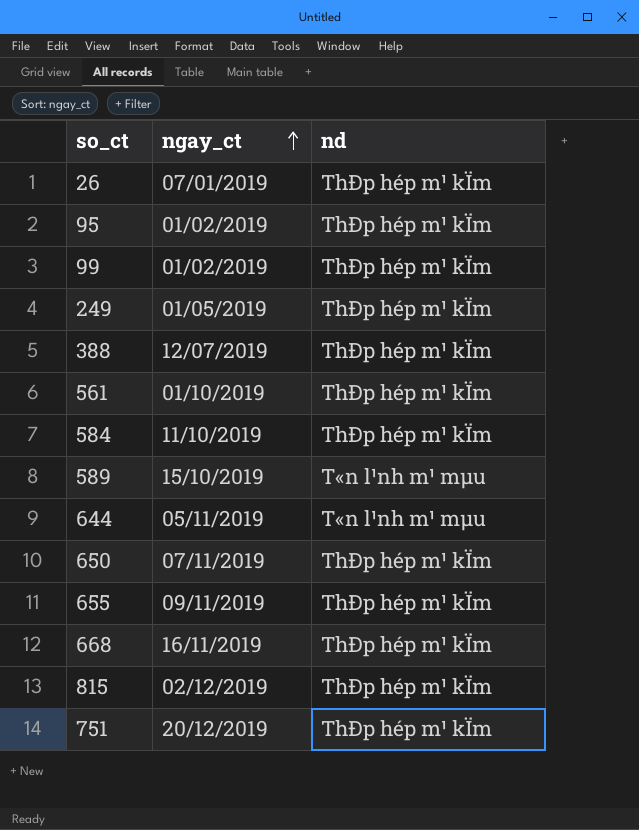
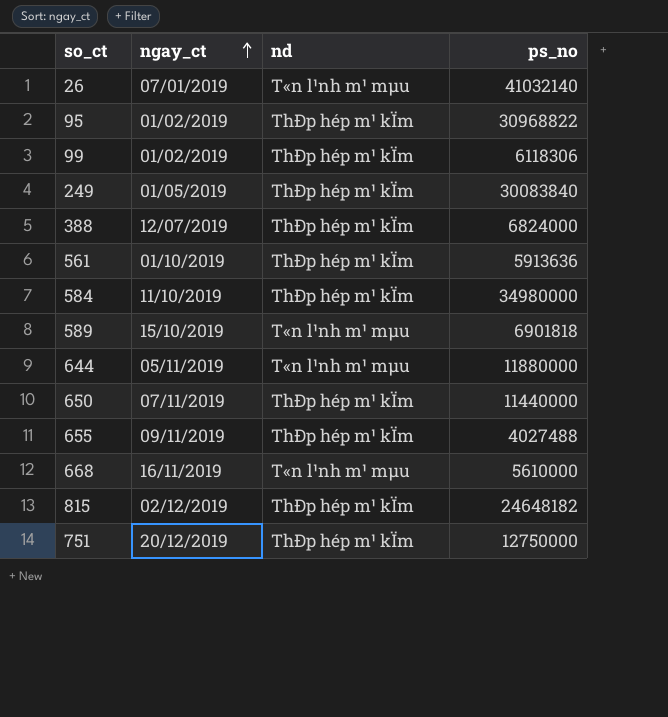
column ps_no | position: none -> 4
26 | nd: ThÐp hép m¹ kÏm -> T«n l¹nh m¹ mµu
668 | nd: ThÐp hép m¹ kÏm -> T«n l¹nh m¹ mµu

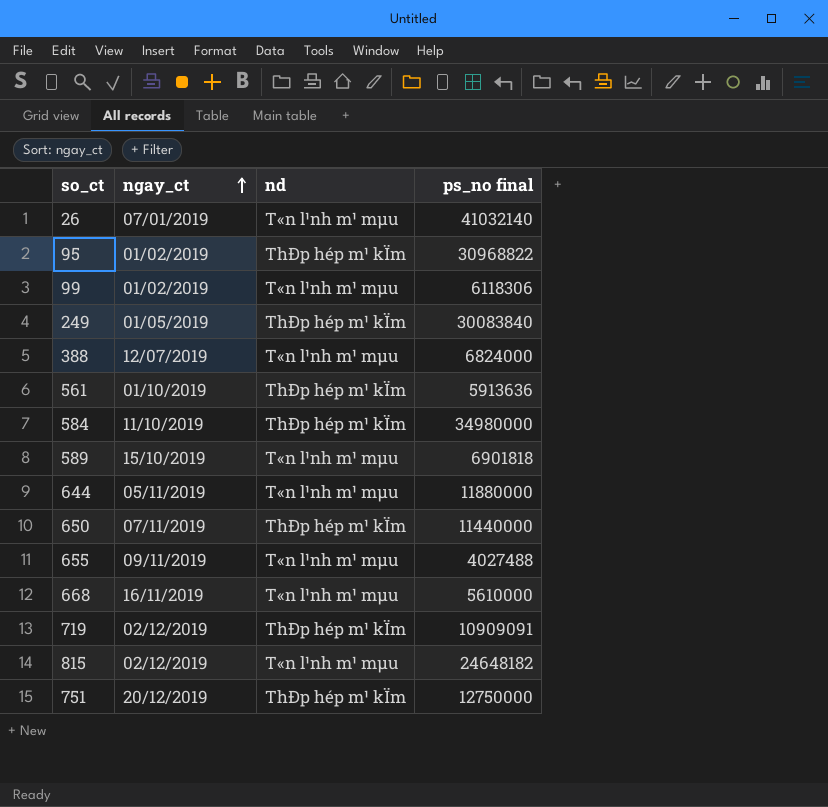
column name: ps_no -> ps_no final
99 | nd: ThÐp hép m¹ kÏm -> T«n l¹nh m¹ mµu
388 | nd: ThÐp hép m¹ kÏm -> T«n l¹nh m¹ mµu
655 | nd: ThÐp hép m¹ kÏm -> T«n l¹nh m¹ mµu
row 719: none -> 02/12/2019 | ThÐp hép m¹ kÏm | 10909091
815 | nd: ThÐp hép m¹ kÏm -> T«n l¹nh m¹ mµu

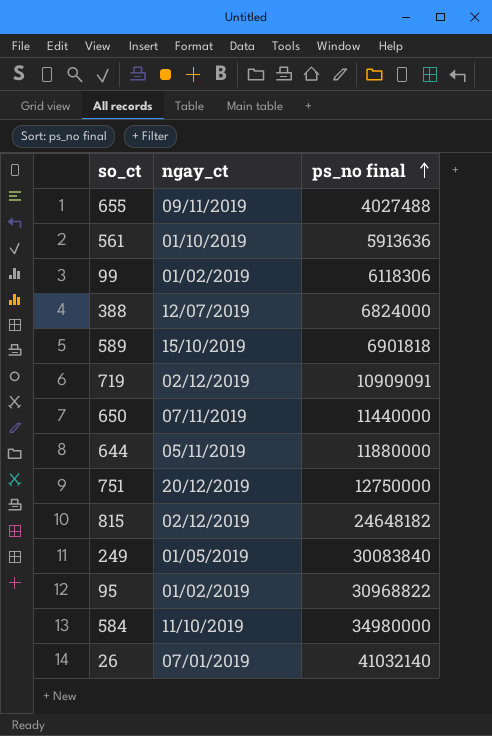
row order: ngay_ct ascending -> ps_no final ascending
column nd | position: 3 -> none
row 668: 16/11/2019 | T«n l¹nh m¹ mµu | 5610000 -> none

